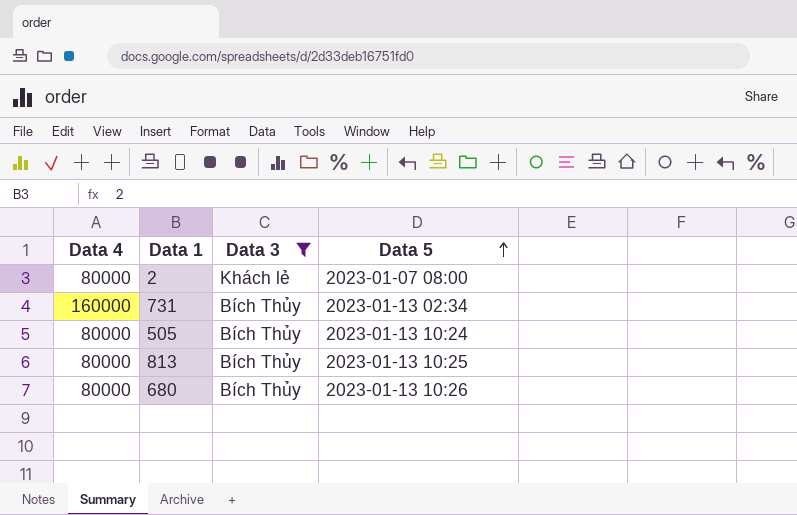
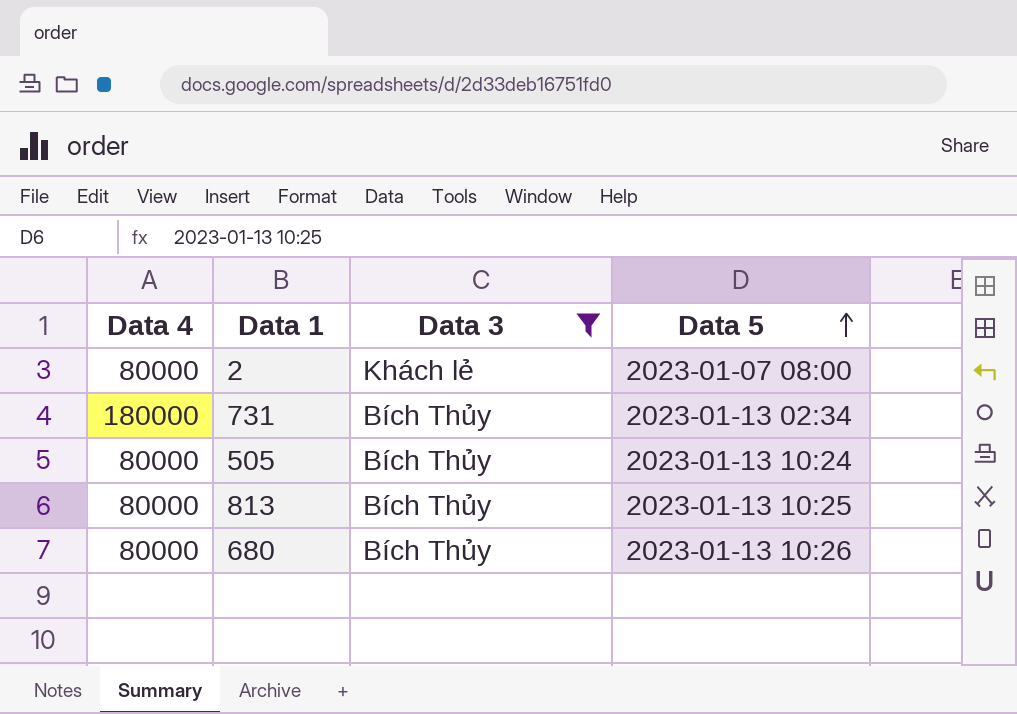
731 | Data 4: 160000 -> 180000

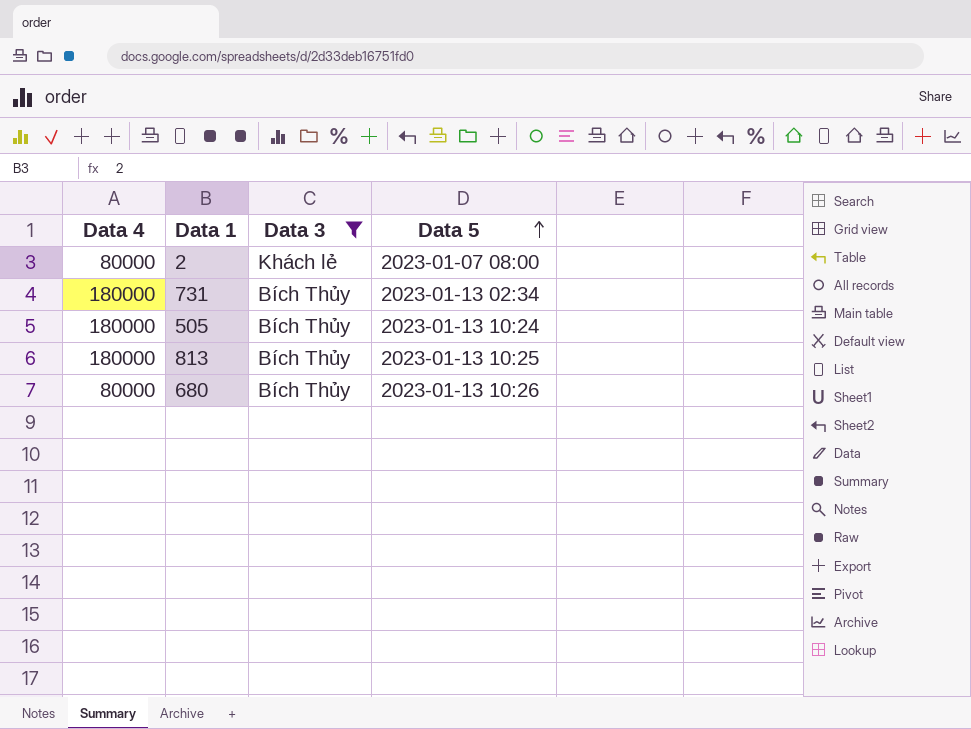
505 | Data 4: 80000 -> 180000
813 | Data 4: 80000 -> 180000

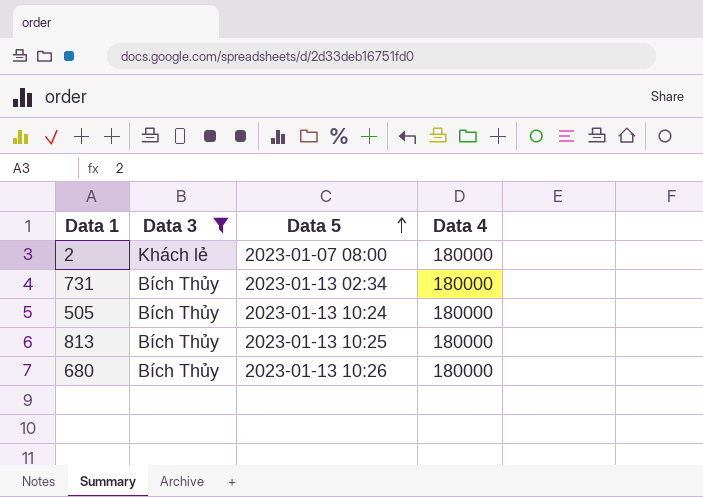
column Data 4 | position: 1 -> 4
2 | Data 4: 80000 -> 180000
680 | Data 4: 80000 -> 180000

